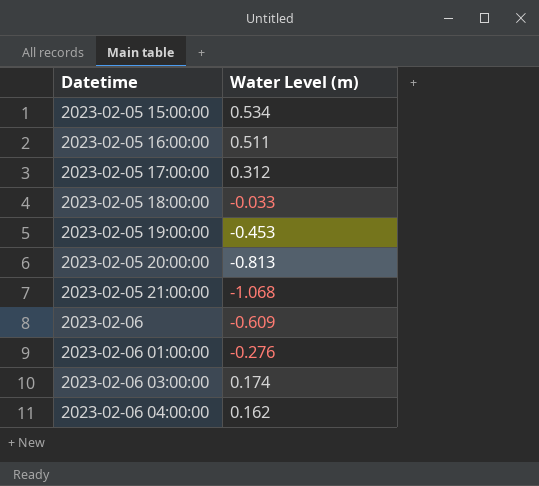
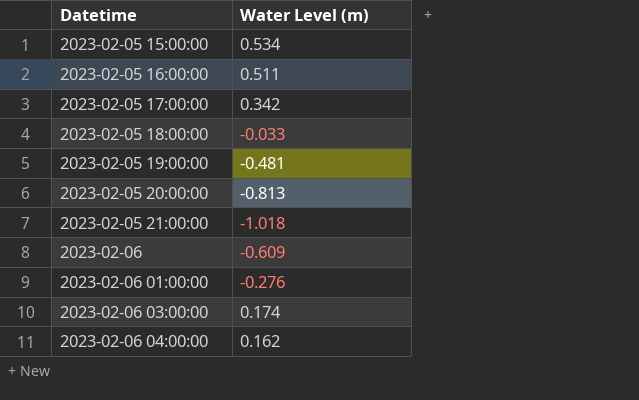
2023-02-05 17:00:00 | Water Level (m): 0.312 -> 0.342
2023-02-05 19:00:00 | Water Level (m): -0.453 -> -0.481
2023-02-05 21:00:00 | Water Level (m): -1.068 -> -1.018

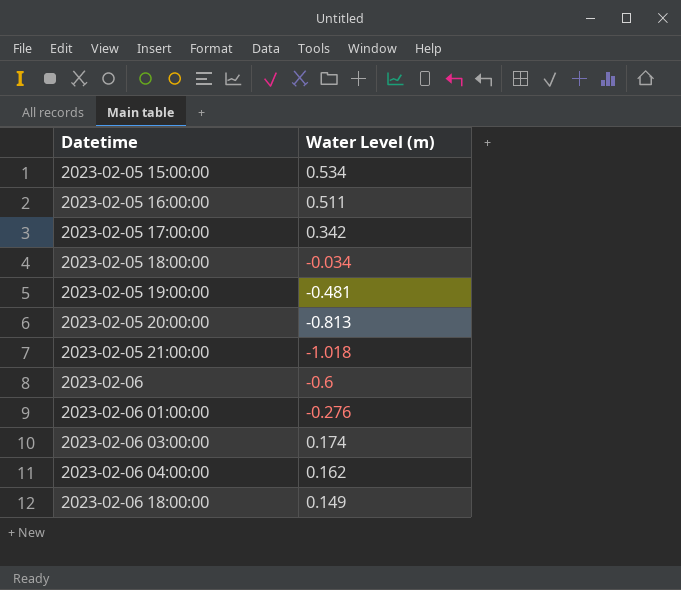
2023-02-05 18:00:00 | Water Level (m): -0.033 -> -0.034
2023-02-06 | Water Level (m): -0.609 -> -0.6
row 2023-02-06 18:00:00: none -> 0.149

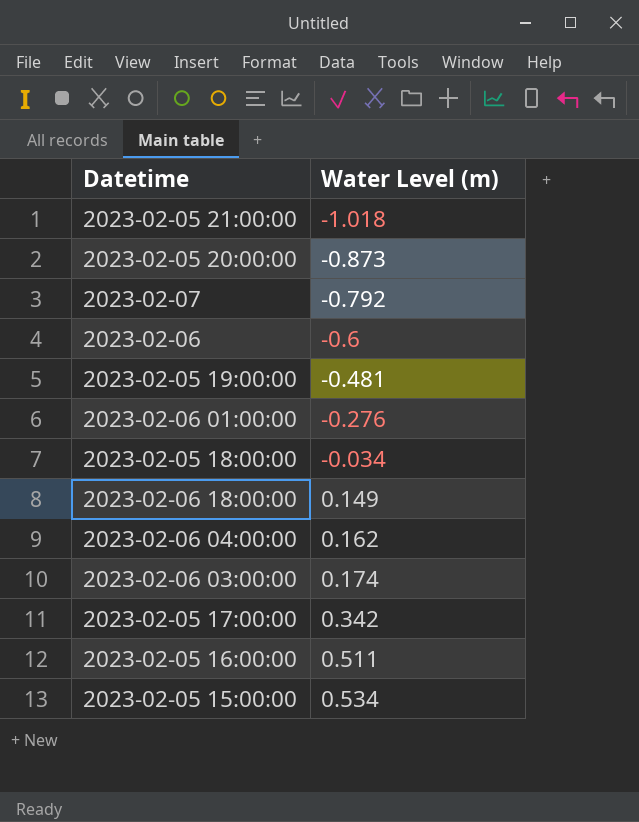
row order: Datetime ascending -> Water Level (m) ascending
2023-02-05 20:00:00 | Water Level (m): -0.813 -> -0.873
row 2023-02-07: none -> -0.792

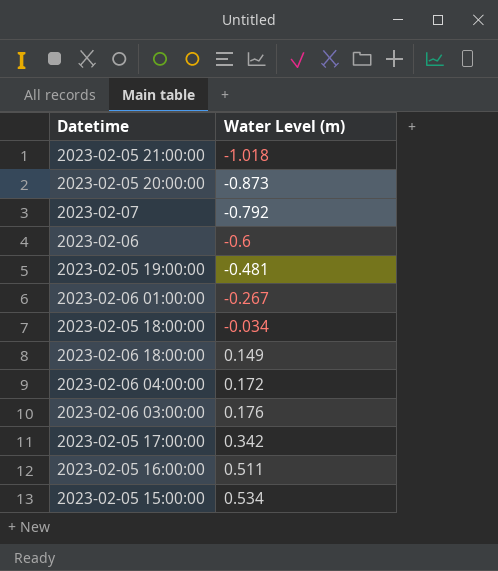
2023-02-06 01:00:00 | Water Level (m): -0.276 -> -0.267
2023-02-06 04:00:00 | Water Level (m): 0.162 -> 0.172
2023-02-06 03:00:00 | Water Level (m): 0.174 -> 0.176

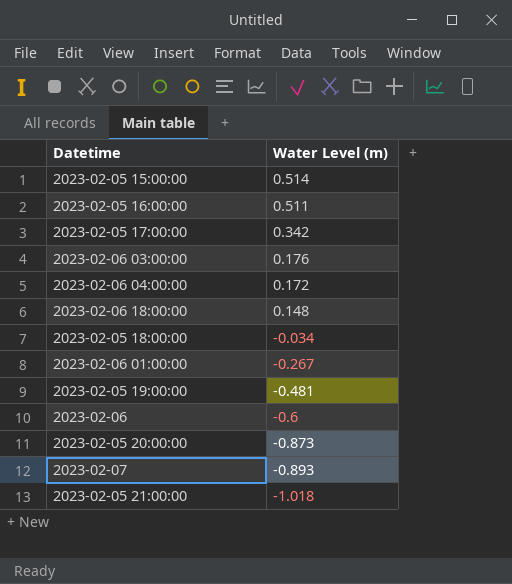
row order: Water Level (m) ascending -> Water Level (m) descending
2023-02-05 15:00:00 | Water Level (m): 0.534 -> 0.514
2023-02-06 18:00:00 | Water Level (m): 0.149 -> 0.148
2023-02-07 | Water Level (m): -0.792 -> -0.893

